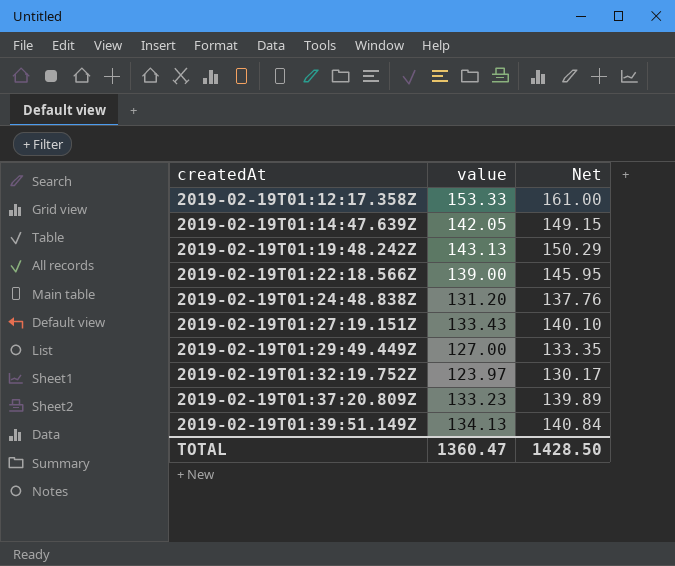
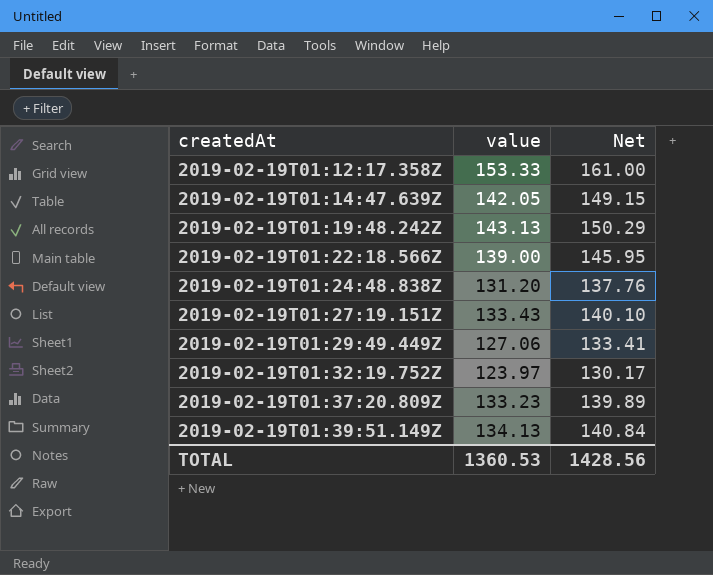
2019-02-19T01:29:49.449Z | value: 127.00 -> 127.06
2019-02-19T01:29:49.449Z | Net: 133.35 -> 133.41
TOTAL | value: 1360.47 -> 1360.53
TOTAL | Net: 1428.50 -> 1428.56

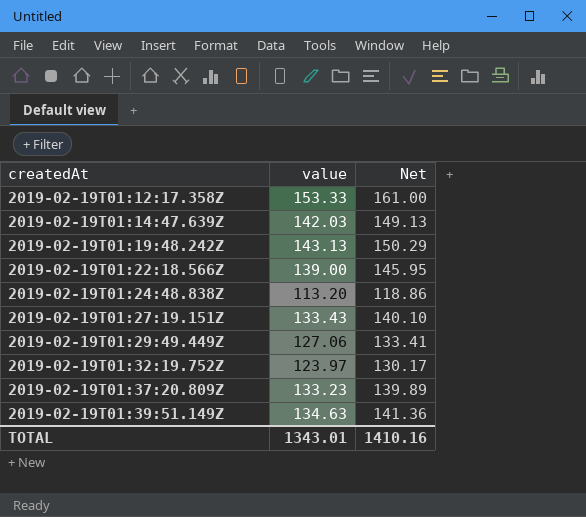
2019-02-19T01:14:47.639Z | value: 142.05 -> 142.03
2019-02-19T01:14:47.639Z | Net: 149.15 -> 149.13
2019-02-19T01:24:48.838Z | value: 131.20 -> 113.20
2019-02-19T01:24:48.838Z | Net: 137.76 -> 118.86
2019-02-19T01:39:51.149Z | value: 134.13 -> 134.63
2019-02-19T01:39:51.149Z | Net: 140.84 -> 141.36
TOTAL | value: 1360.53 -> 1343.01
TOTAL | Net: 1428.56 -> 1410.16

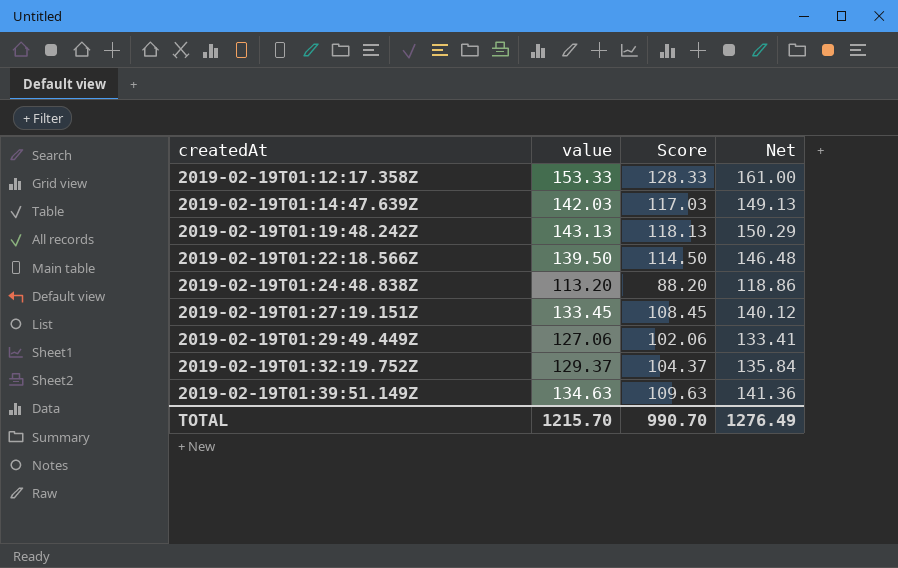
column Score | formula: none -> [value] - 25
row 2019-02-19T01:37:20.809Z: 133.23 | 139.89 -> none
2019-02-19T01:22:18.566Z | value: 139.00 -> 139.50
2019-02-19T01:22:18.566Z | Net: 145.95 -> 146.48
2019-02-19T01:27:19.151Z | value: 133.43 -> 133.45
2019-02-19T01:27:19.151Z | Net: 140.10 -> 140.12
2019-02-19T01:32:19.752Z | value: 123.97 -> 129.37
2019-02-19T01:32:19.752Z | Net: 130.17 -> 135.84
TOTAL | value: 1343.01 -> 1215.70
TOTAL | Net: 1410.16 -> 1276.49

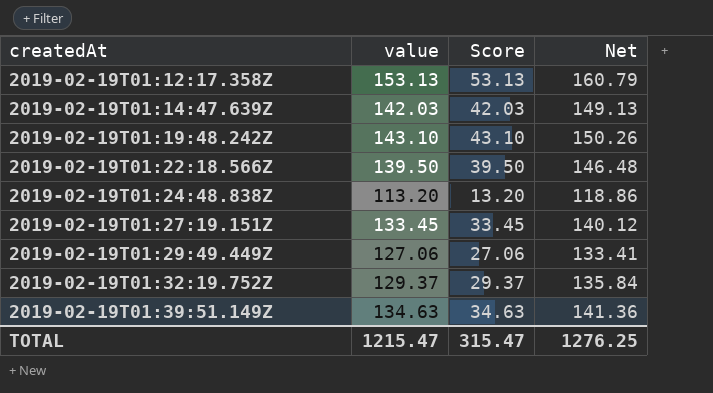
column Score | formula: [value] - 25 -> [value] - 100
2019-02-19T01:12:17.358Z | value: 153.33 -> 153.13
2019-02-19T01:12:17.358Z | Net: 161.00 -> 160.79
2019-02-19T01:19:48.242Z | value: 143.13 -> 143.10
2019-02-19T01:19:48.242Z | Net: 150.29 -> 150.26
TOTAL | value: 1215.70 -> 1215.47
TOTAL | Score: 990.70 -> 315.47
TOTAL | Net: 1276.49 -> 1276.25

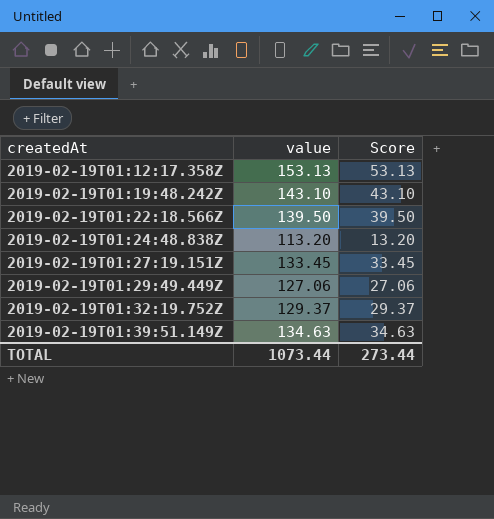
column Net | formula: [value] * 1.05 -> none
row 2019-02-19T01:14:47.639Z: 142.03 | 42.03 | 149.13 -> none
TOTAL | value: 1215.47 -> 1073.44
TOTAL | Score: 315.47 -> 273.44

